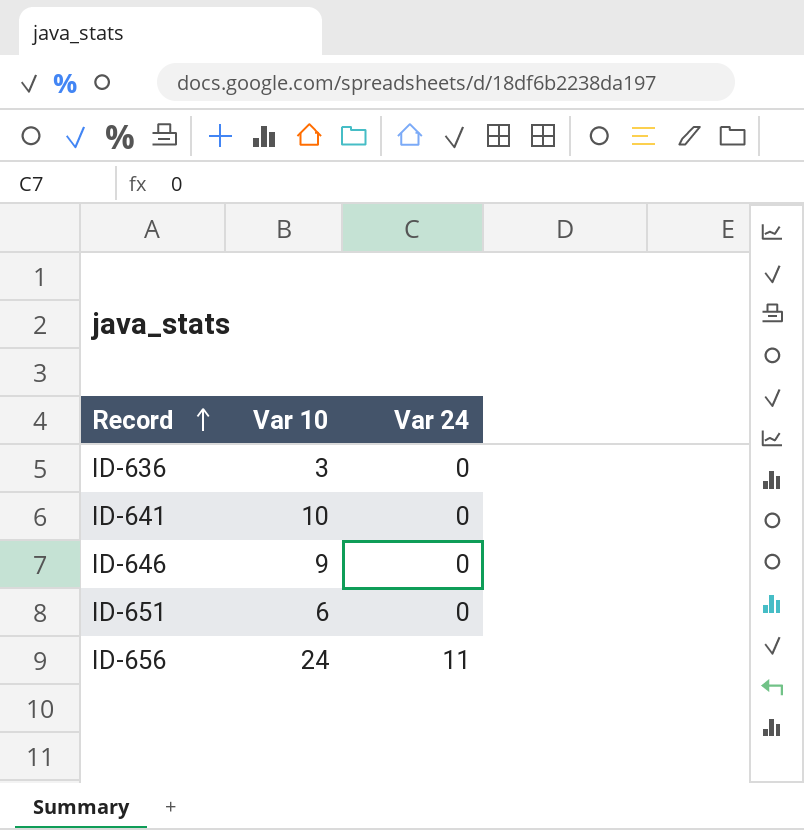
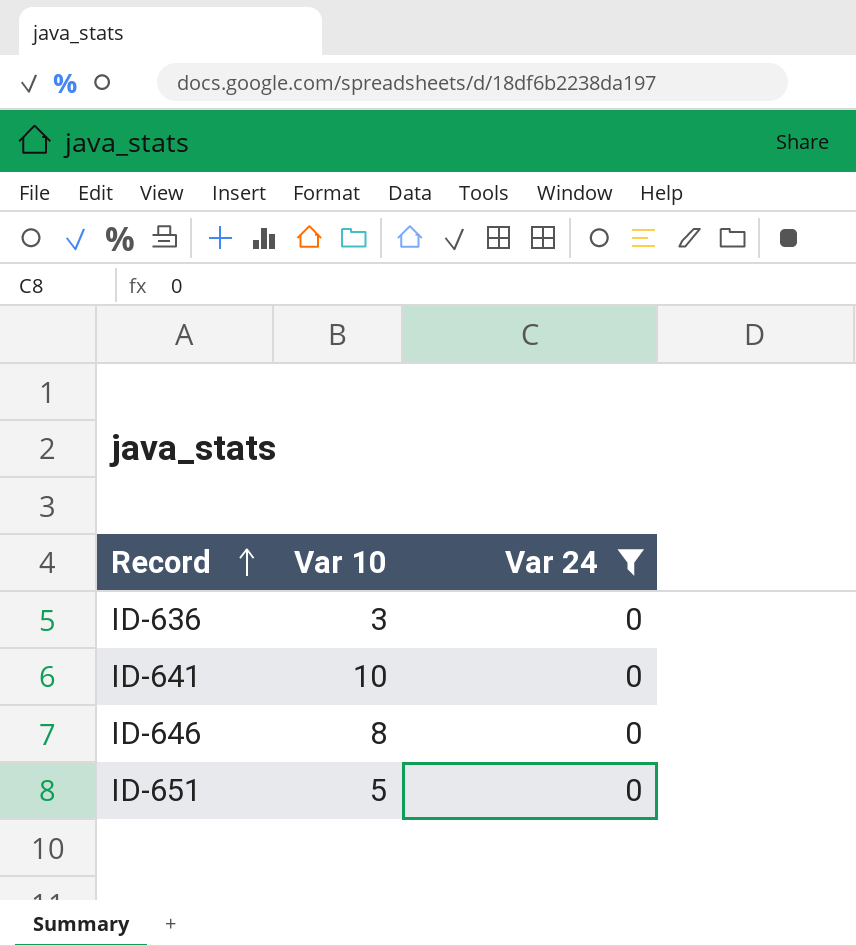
filter: none -> Var 24 = 0
ID-646 | Var 10: 9 -> 8
ID-651 | Var 10: 6 -> 5

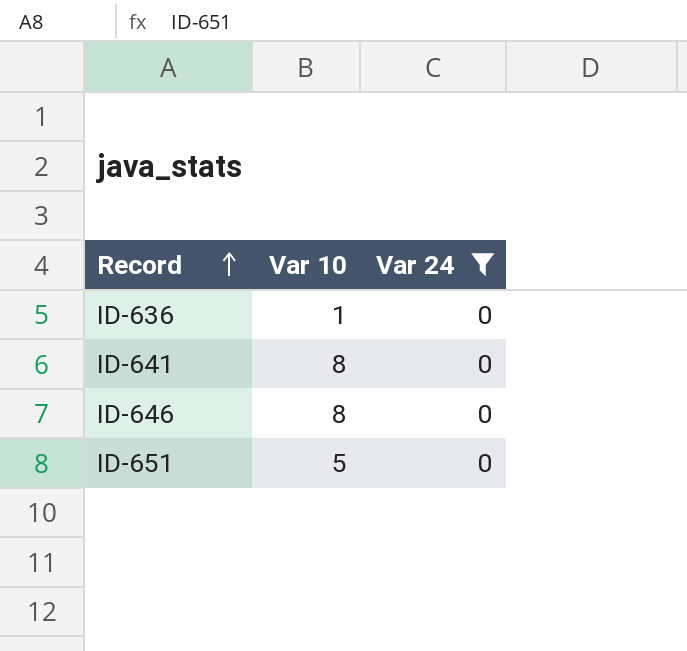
ID-636 | Var 10: 3 -> 1
ID-641 | Var 10: 10 -> 8

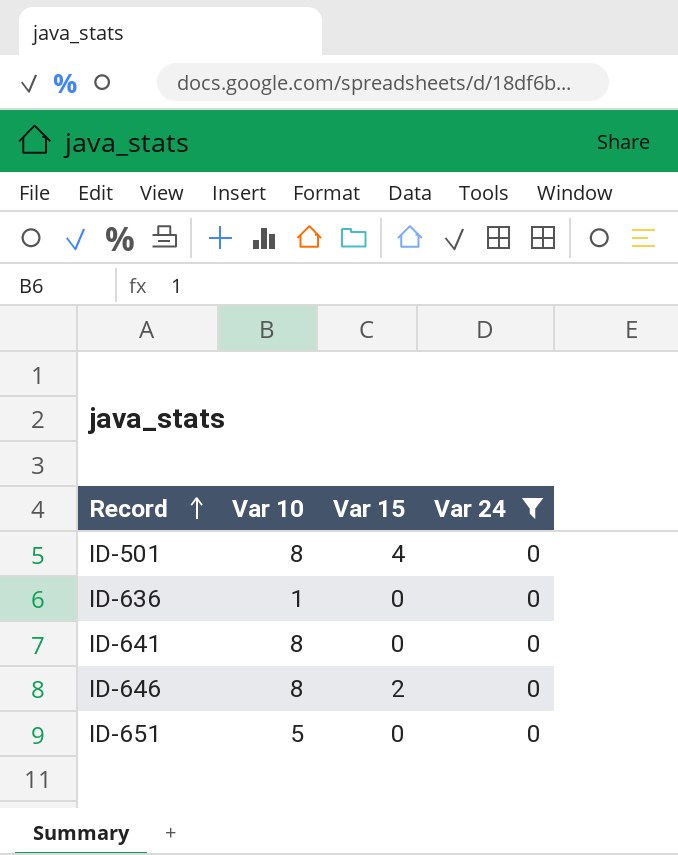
column Var 15 | position: none -> 3
row ID-501: none -> 8 | 4 | 0

